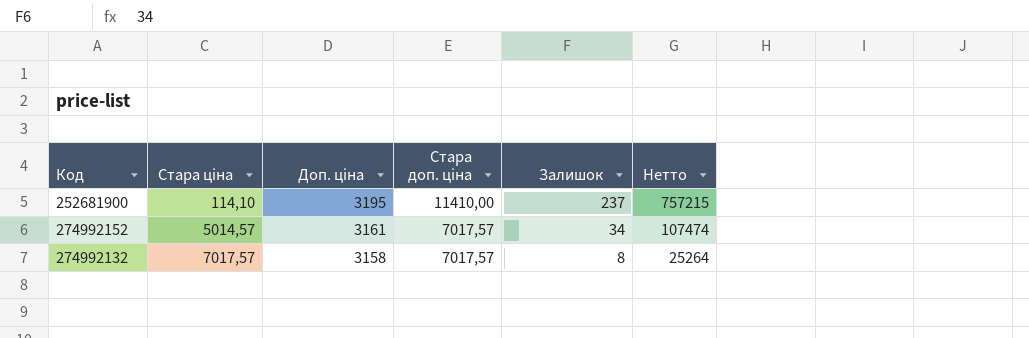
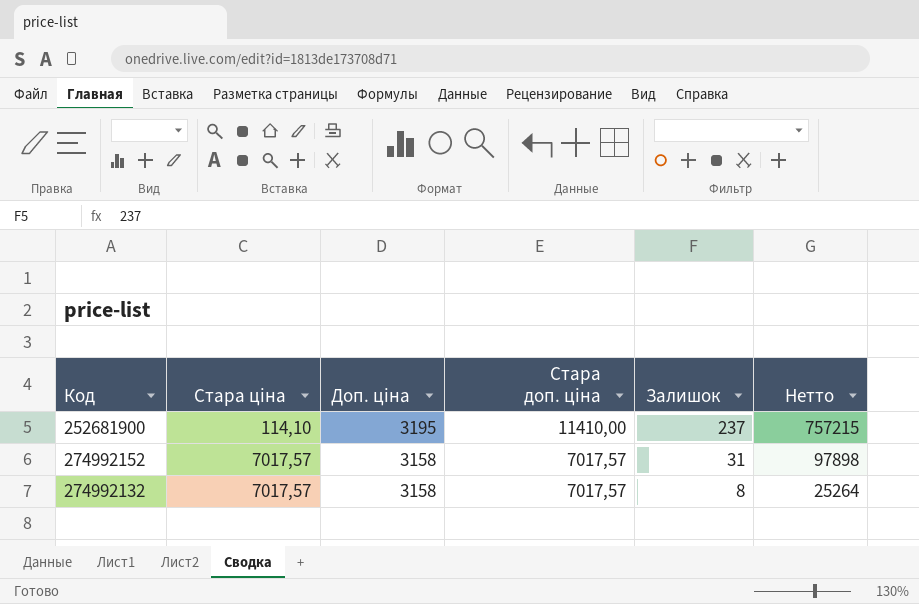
274992152 | Стара ціна: 5014,57 -> 7017,57
274992152 | Доп. ціна: 3161 -> 3158
274992152 | Залишок: 34 -> 31
274992152 | Нетто: 107474 -> 97898

